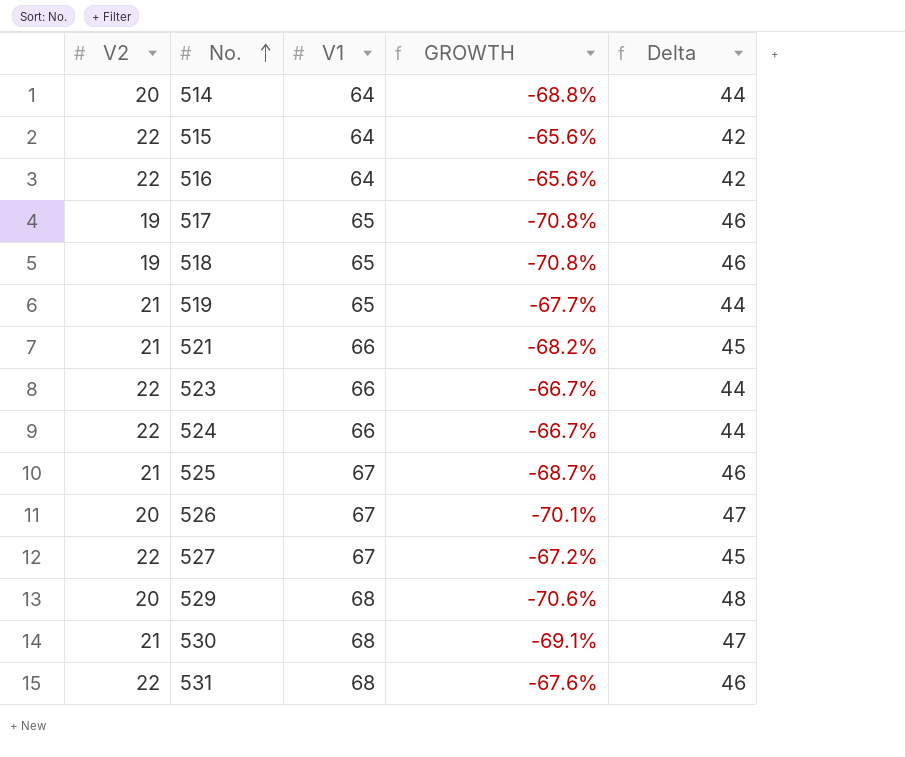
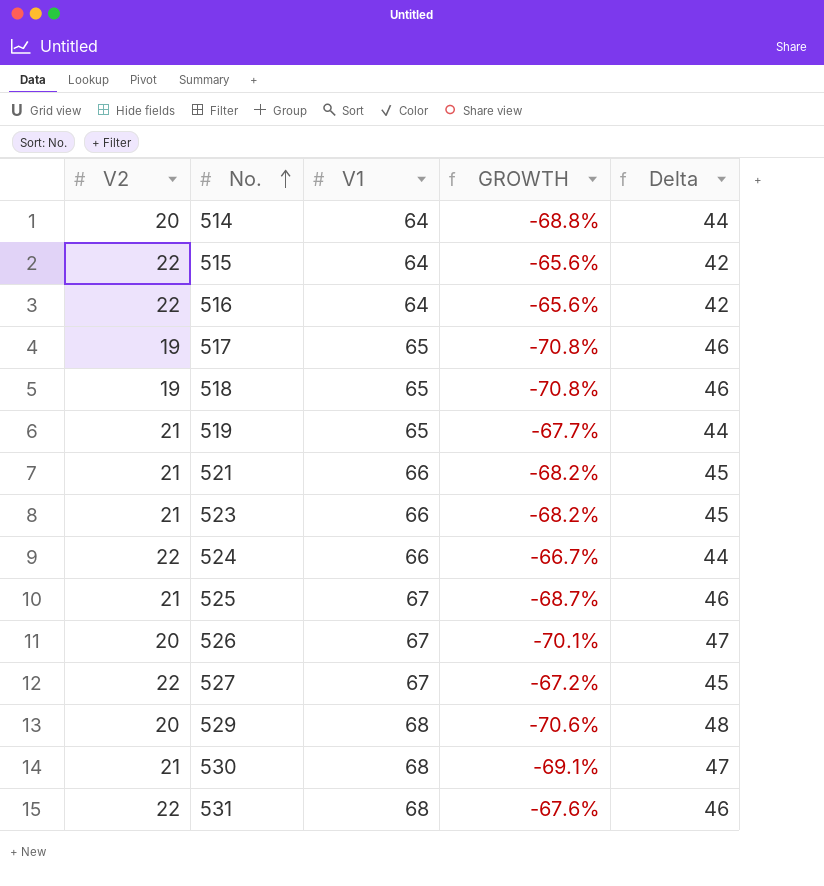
523 | V2: 22 -> 21
523 | GROWTH: -66.7% -> -68.2%
523 | Delta: 44 -> 45

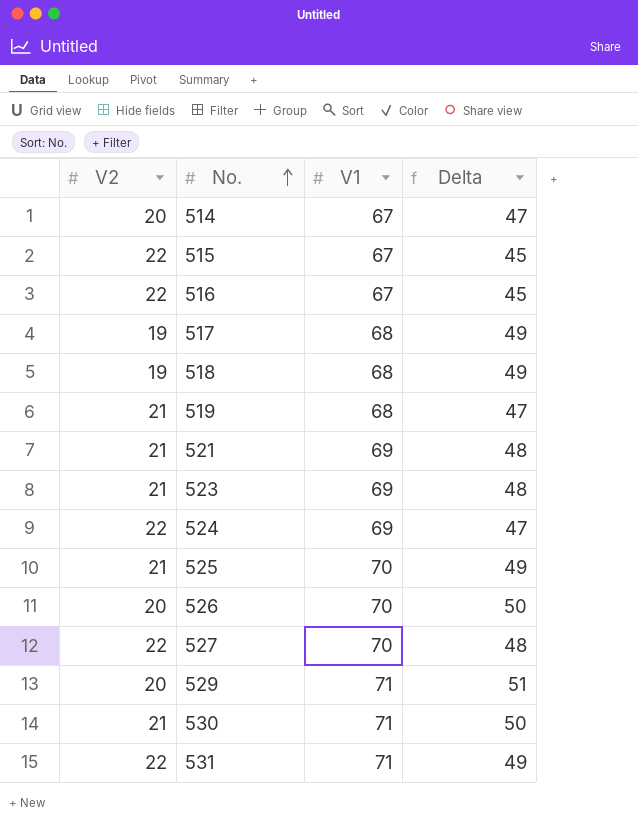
column GROWTH | formula: ([V2] - [V1]) / [V1] -> none
514 | V1: 64 -> 67
514 | Delta: 44 -> 47
515 | V1: 64 -> 67
515 | Delta: 42 -> 45
516 | V1: 64 -> 67
516 | Delta: 42 -> 45
517 | V1: 65 -> 68
517 | Delta: 46 -> 49
518 | V1: 65 -> 68
518 | Delta: 46 -> 49
519 | V1: 65 -> 68
519 | Delta: 44 -> 47
521 | V1: 66 -> 69
521 | Delta: 45 -> 48
523 | V1: 66 -> 69
523 | Delta: 45 -> 48
524 | V1: 66 -> 69
524 | Delta: 44 -> 47
525 | V1: 67 -> 70
525 | Delta: 46 -> 49
526 | V1: 67 -> 70
526 | Delta: 47 -> 50
527 | V1: 67 -> 70
527 | Delta: 45 -> 48
529 | V1: 68 -> 71
529 | Delta: 48 -> 51
530 | V1: 68 -> 71
530 | Delta: 47 -> 50
531 | V1: 68 -> 71
531 | Delta: 46 -> 49

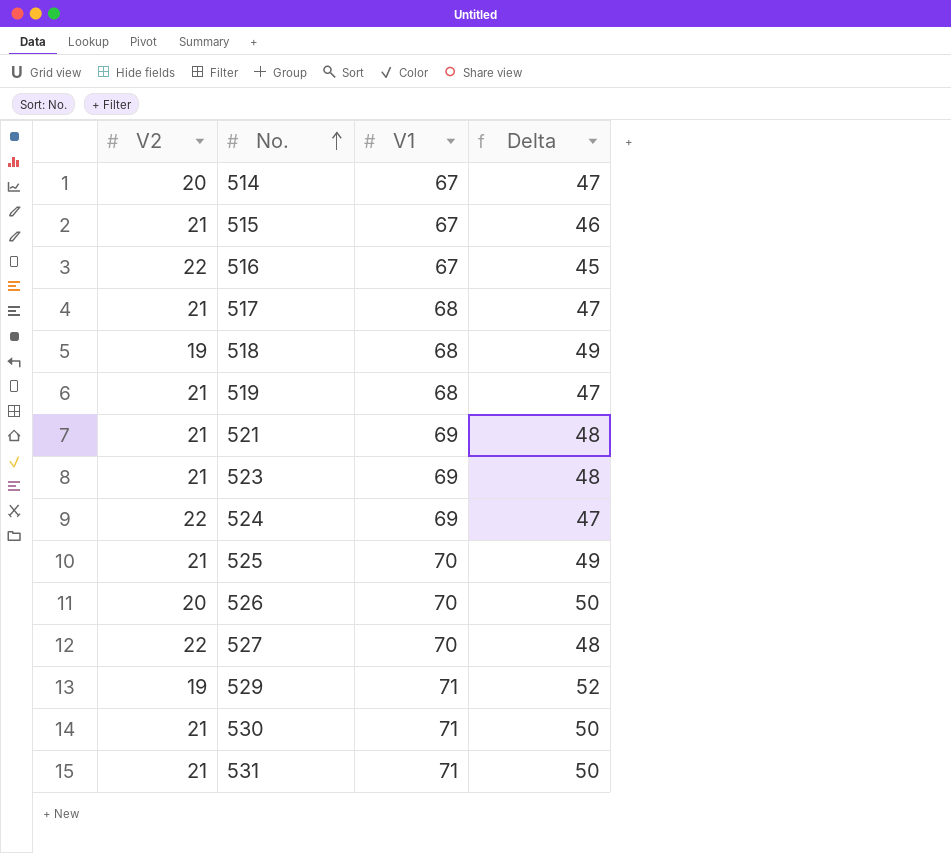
515 | V2: 22 -> 21
515 | Delta: 45 -> 46
517 | V2: 19 -> 21
517 | Delta: 49 -> 47
529 | V2: 20 -> 19
529 | Delta: 51 -> 52
531 | V2: 22 -> 21
531 | Delta: 49 -> 50

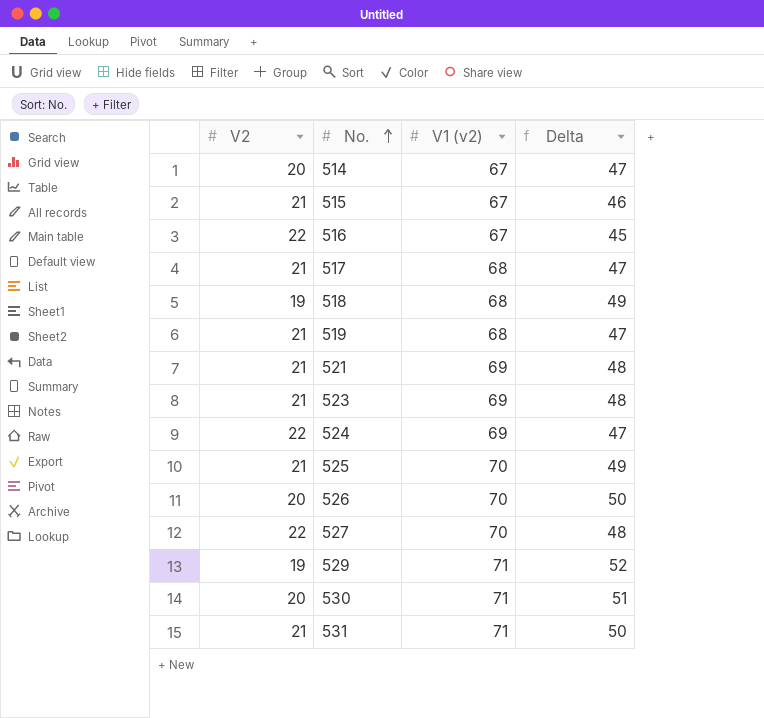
column name: V1 -> V1 (v2)
530 | V2: 21 -> 20
530 | Delta: 50 -> 51

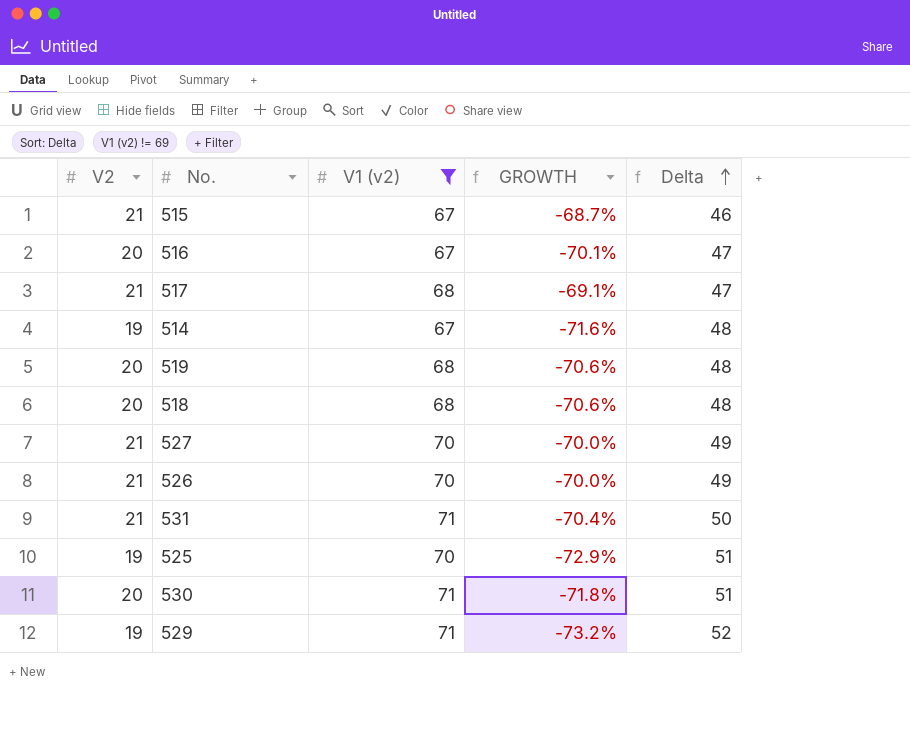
filter: none -> V1 (v2) != 69
row order: No. ascending -> Delta ascending
column GROWTH | formula: none -> ([V2] - [V1 (v2)]) / [V1 (v2)]
516 | V2: 22 -> 20
516 | Delta: 45 -> 47
514 | V2: 20 -> 19
514 | Delta: 47 -> 48
519 | V2: 21 -> 20
519 | Delta: 47 -> 48
518 | V2: 19 -> 20
518 | Delta: 49 -> 48
527 | V2: 22 -> 21
527 | Delta: 48 -> 49
526 | V2: 20 -> 21
526 | Delta: 50 -> 49
525 | V2: 21 -> 19
525 | Delta: 49 -> 51

